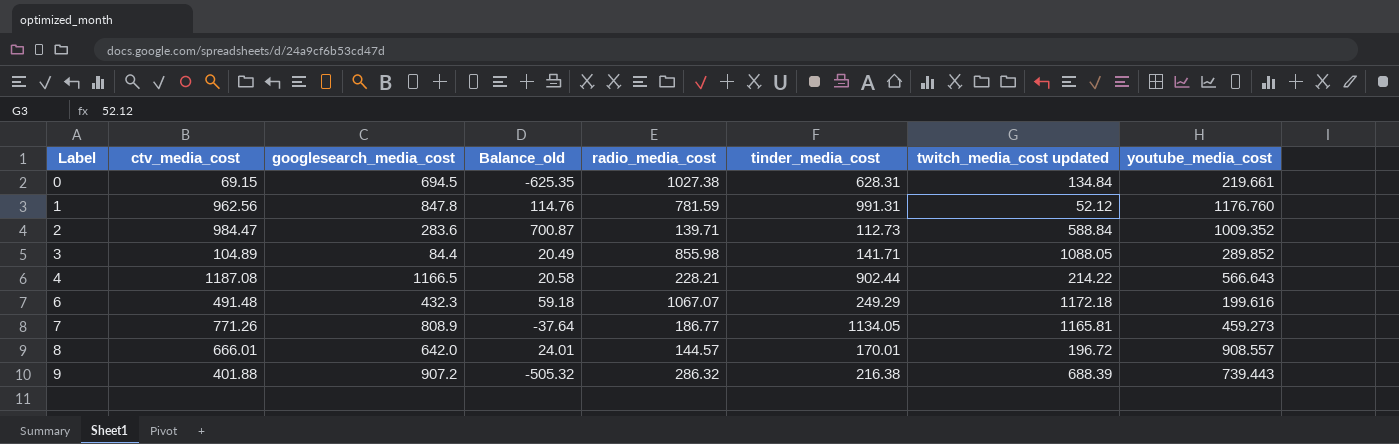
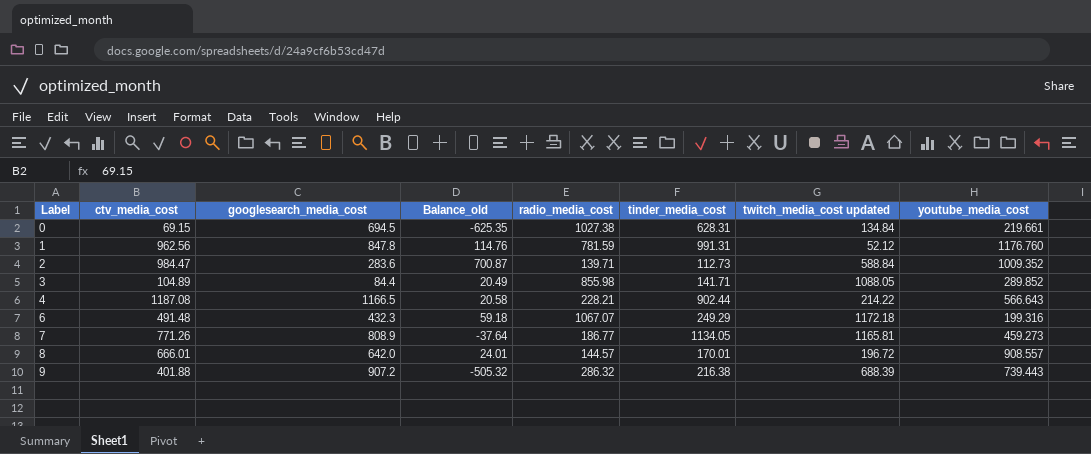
6 | youtube_media_cost: 199.616 -> 199.316

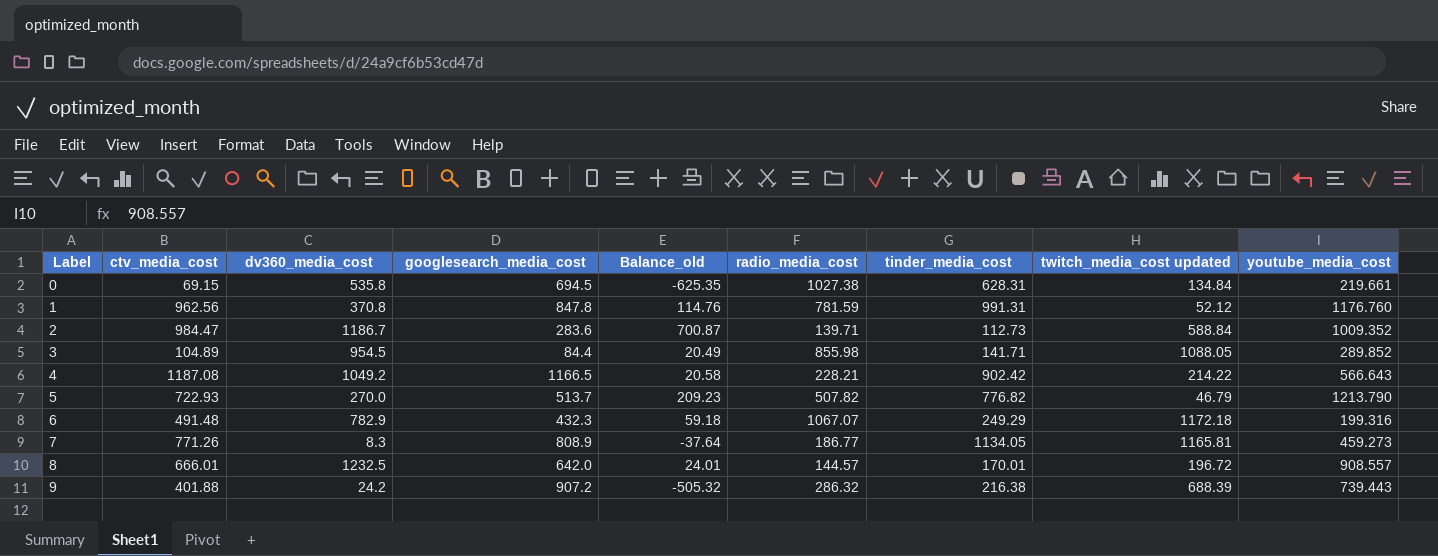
column dv360_media_cost | position: none -> 3
4 | tinder_media_cost: 902.44 -> 902.42
row 5: none -> 722.93 | 270.0 | 513.7 | 209.23 | 507.82 | 776.82 | 46.79 | 1213.790

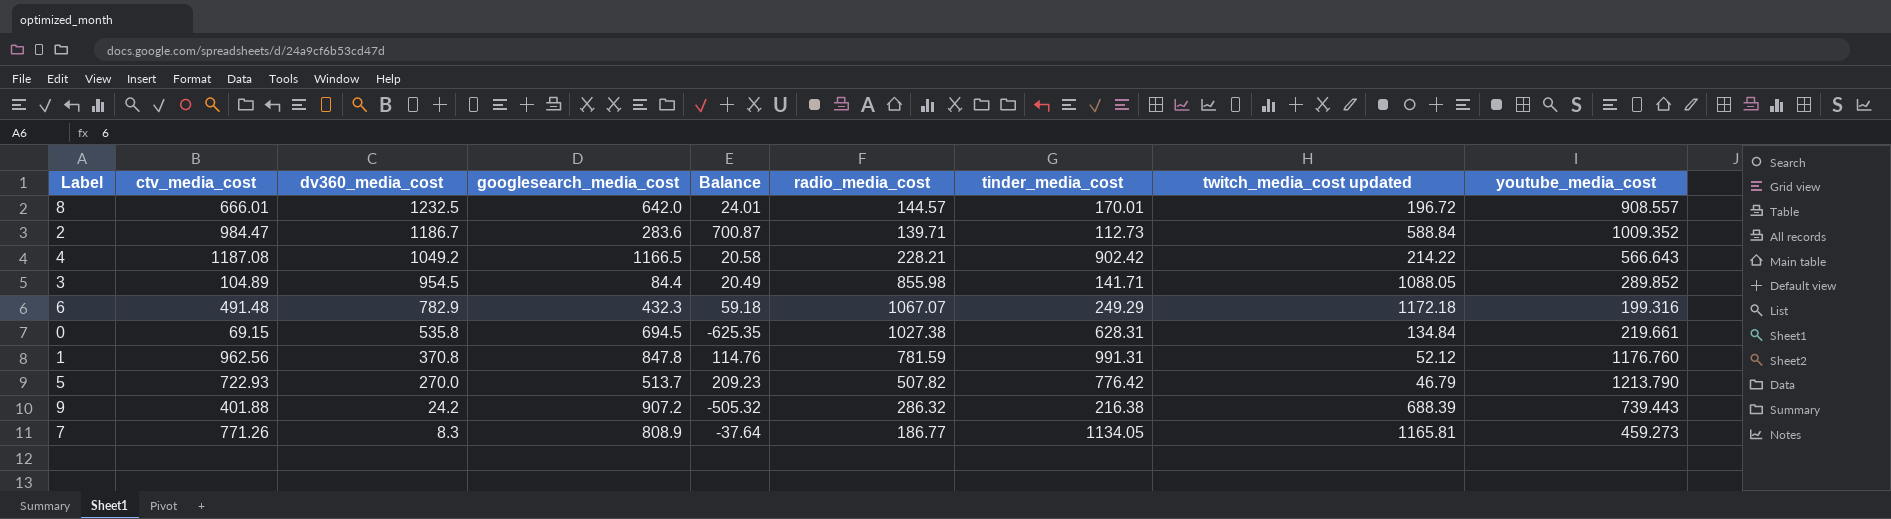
row order: Label ascending -> dv360_media_cost descending
column name: Balance_old -> Balance
5 | tinder_media_cost: 776.82 -> 776.42

